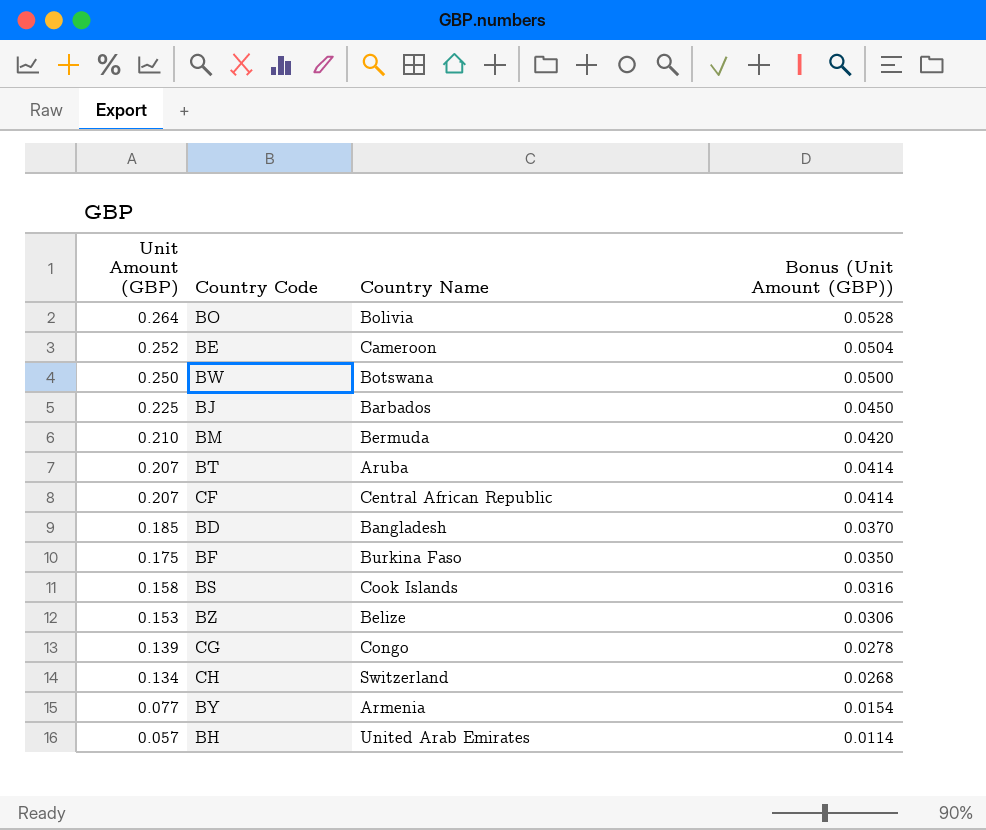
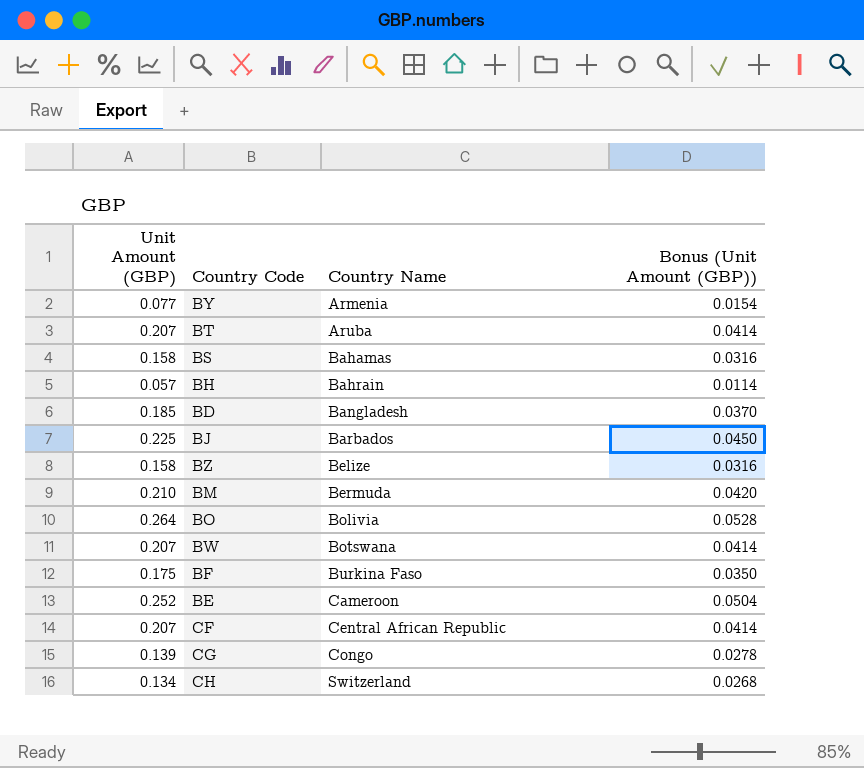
row order: Unit Amount (GBP) descending -> Country Name ascending
BS | Country Name: Cook Islands -> Bahamas
BH | Country Name: United Arab Emirates -> Bahrain
BZ | Unit Amount (GBP): 0.153 -> 0.158
BZ | Bonus (Unit Amount (GBP)): 0.0306 -> 0.0316
BW | Unit Amount (GBP): 0.250 -> 0.207
BW | Bonus (Unit Amount (GBP)): 0.0500 -> 0.0414

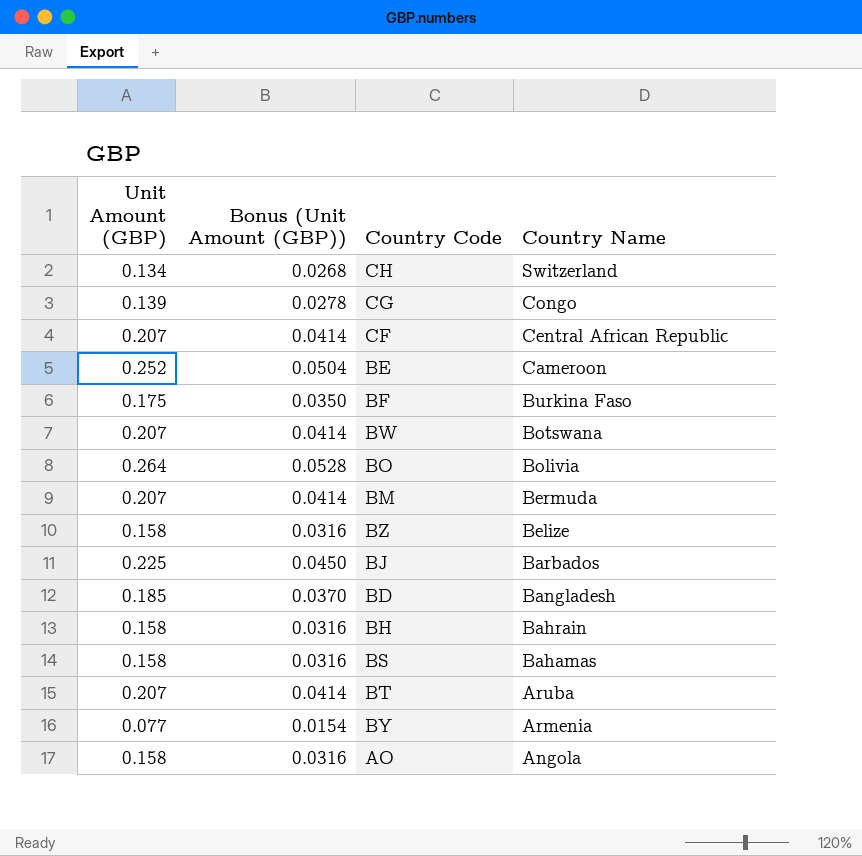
row order: Country Name ascending -> Country Name descending
column Bonus (Unit Amount (GBP)) | position: 4 -> 2
BM | Unit Amount (GBP): 0.210 -> 0.207
BM | Bonus (Unit Amount (GBP)): 0.0420 -> 0.0414
BH | Unit Amount (GBP): 0.057 -> 0.158
BH | Bonus (Unit Amount (GBP)): 0.0114 -> 0.0316
row AO: none -> 0.158 | 0.0316 | Angola

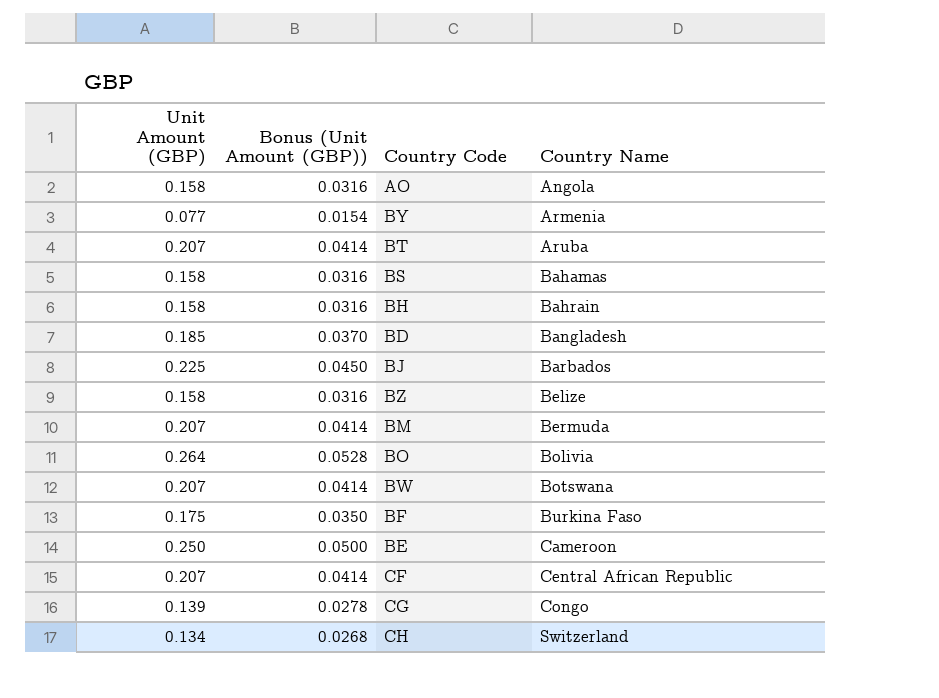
row order: Country Name descending -> Country Name ascending
BE | Unit Amount (GBP): 0.252 -> 0.250
BE | Bonus (Unit Amount (GBP)): 0.0504 -> 0.0500

